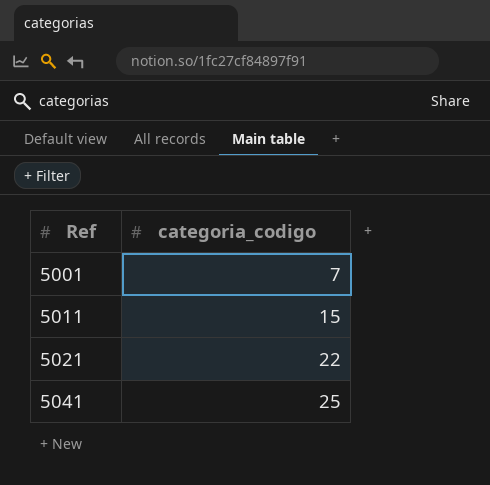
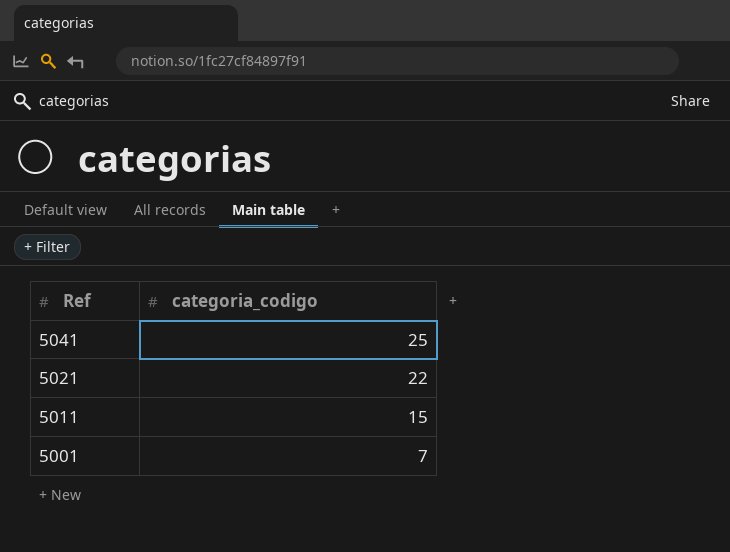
row order: Ref ascending -> Ref descending

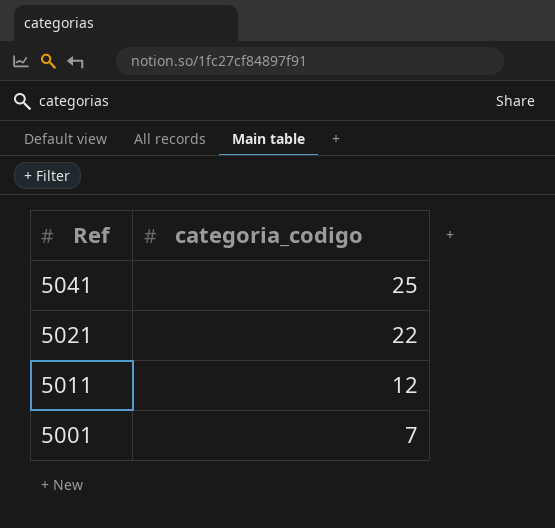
5011 | categoria_codigo: 15 -> 12

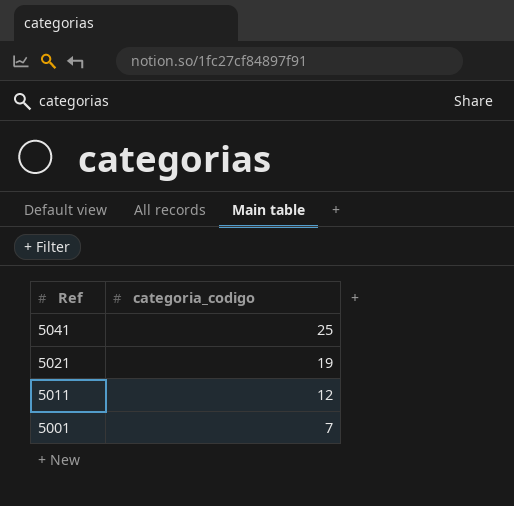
5021 | categoria_codigo: 22 -> 19

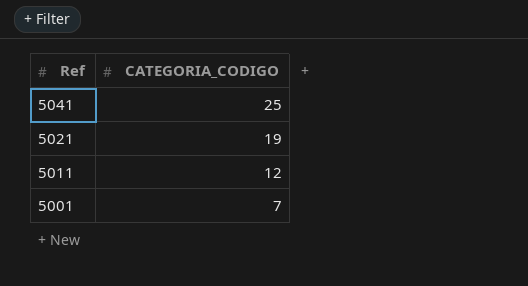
column name: categoria_codigo -> CATEGORIA_CODIGO

